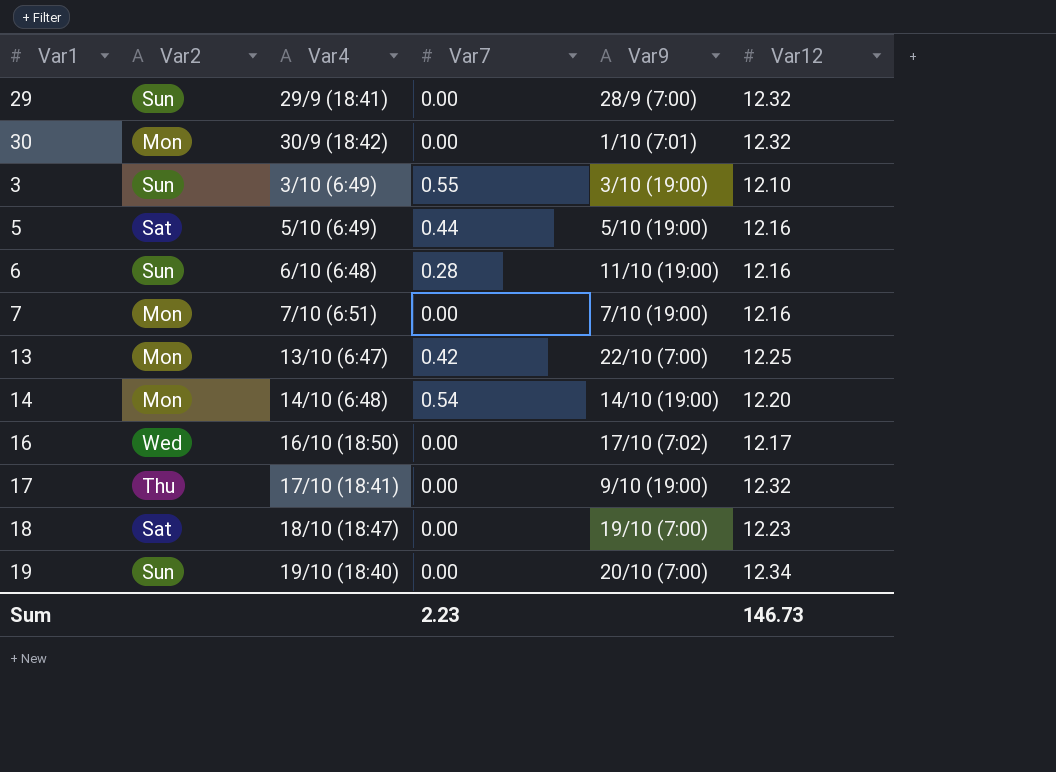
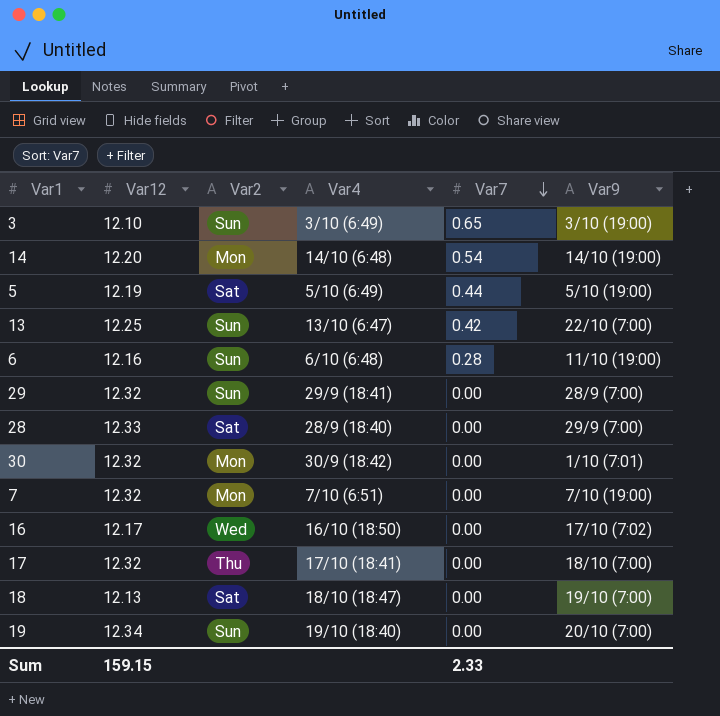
row order: none -> Var7 descending
column Var12 | position: 6 -> 2
3 | Var7: 0.55 -> 0.65
5 | Var12: 12.16 -> 12.19
13 | Var2: Mon -> Sun
row 28: none -> 12.33 | Sat | 28/9 (18:40) | 0.00 | 29/9 (7:00)
7 | Var12: 12.16 -> 12.32
17 | Var9: 9/10 (19:00) -> 18/10 (7:00)
18 | Var12: 12.23 -> 12.13
Sum | Var12: 146.73 -> 159.15
Sum | Var7: 2.23 -> 2.33

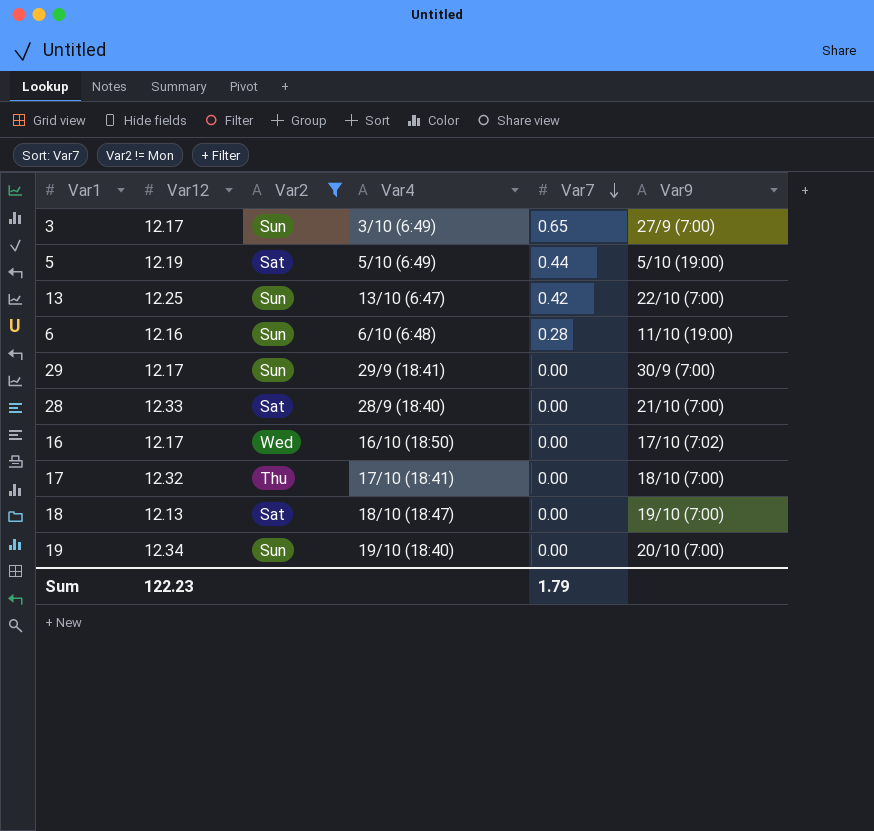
filter: none -> Var2 != Mon
3 | Var12: 12.10 -> 12.17
3 | Var9: 3/10 (19:00) -> 27/9 (7:00)
29 | Var12: 12.32 -> 12.17
29 | Var9: 28/9 (7:00) -> 30/9 (7:00)
28 | Var9: 29/9 (7:00) -> 21/10 (7:00)
Sum | Var12: 159.15 -> 122.23
Sum | Var7: 2.33 -> 1.79

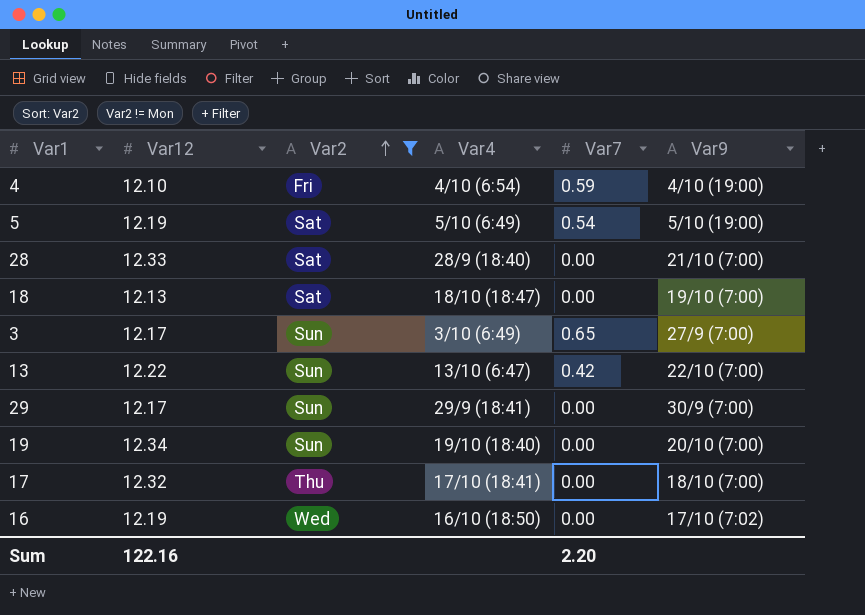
row order: Var7 descending -> Var2 ascending
row 6: 12.16 | Sun | 6/10 (6:48) | 0.28 | 11/10 (19:00) -> none
row 4: none -> 12.10 | Fri | 4/10 (6:54) | 0.59 | 4/10 (19:00)
5 | Var7: 0.44 -> 0.54
13 | Var12: 12.25 -> 12.22
16 | Var12: 12.17 -> 12.19
Sum | Var12: 122.23 -> 122.16
Sum | Var7: 1.79 -> 2.20

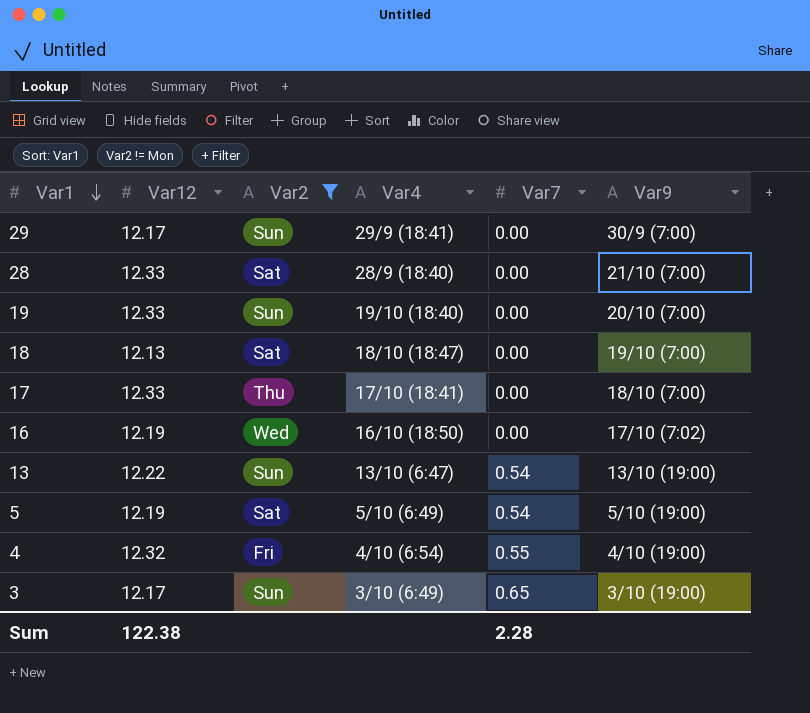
row order: Var2 ascending -> Var1 descending
19 | Var12: 12.34 -> 12.33
17 | Var12: 12.32 -> 12.33
13 | Var7: 0.42 -> 0.54
13 | Var9: 22/10 (7:00) -> 13/10 (19:00)
4 | Var12: 12.10 -> 12.32
4 | Var7: 0.59 -> 0.55
3 | Var9: 27/9 (7:00) -> 3/10 (19:00)
Sum | Var12: 122.16 -> 122.38
Sum | Var7: 2.20 -> 2.28

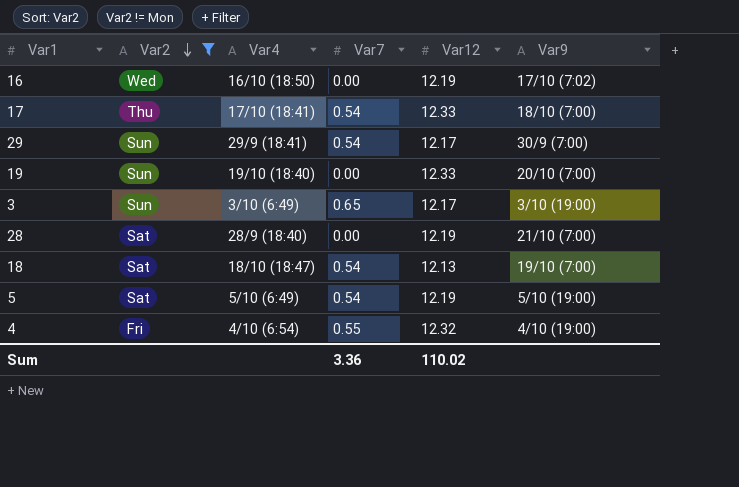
row order: Var1 descending -> Var2 descending
column Var12 | position: 2 -> 5
row 13: 12.22 | Sun | 13/10 (6:47) | 0.54 | 13/10 (19:00) -> none
17 | Var7: 0.00 -> 0.54
29 | Var7: 0.00 -> 0.54
28 | Var12: 12.33 -> 12.19
18 | Var7: 0.00 -> 0.54
Sum | Var7: 2.28 -> 3.36
Sum | Var12: 122.38 -> 110.02

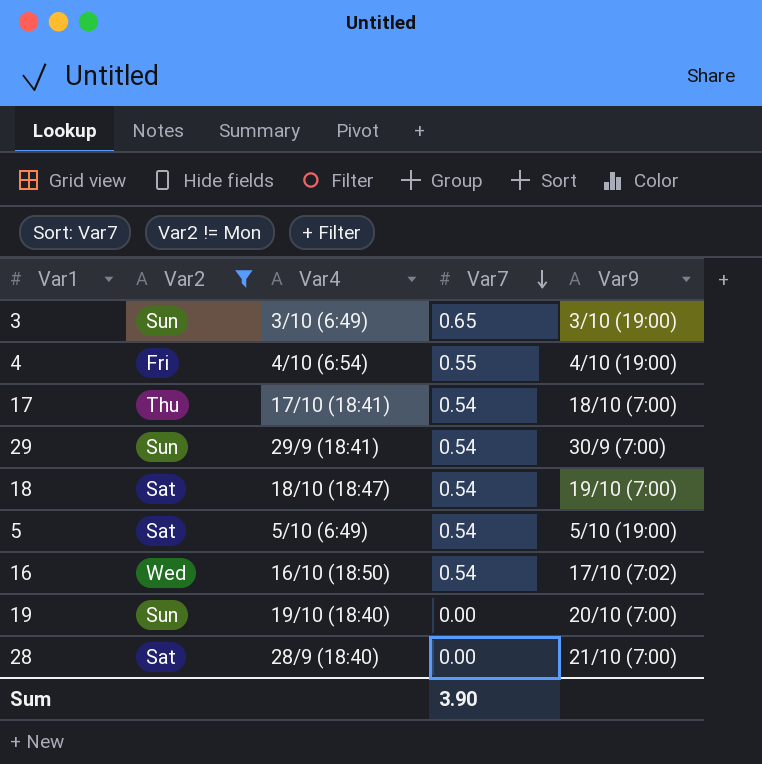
row order: Var2 descending -> Var7 descending
column Var12 | position: 5 -> none
16 | Var7: 0.00 -> 0.54
Sum | Var7: 3.36 -> 3.90

